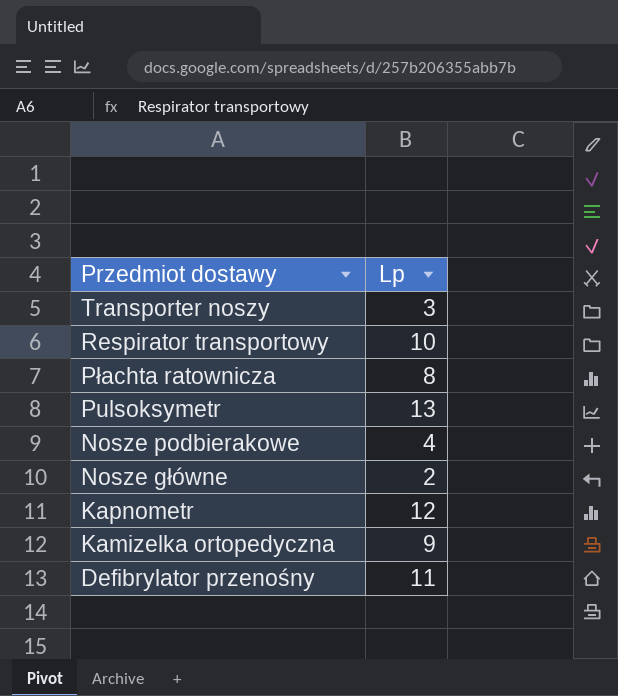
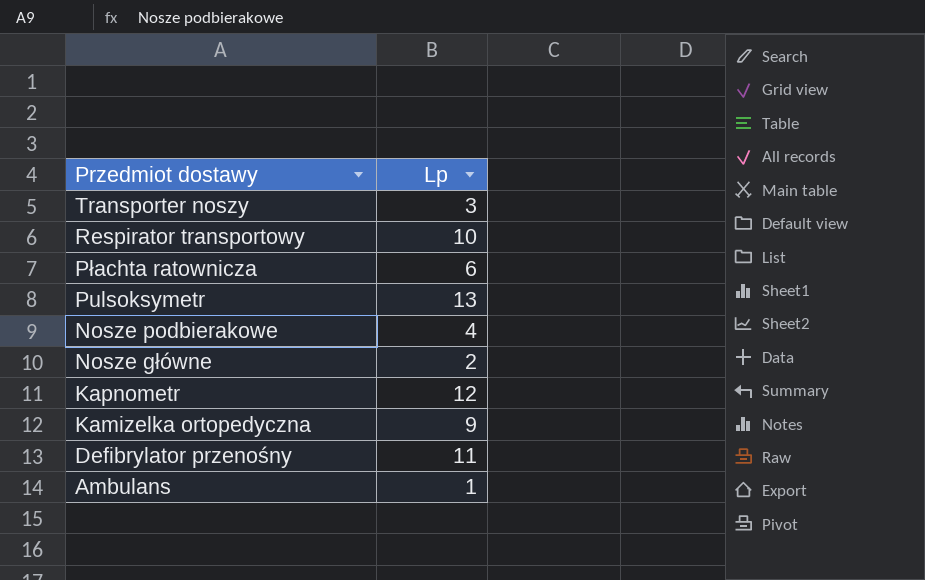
Płachta ratownicza | Lp: 8 -> 6
row Ambulans: none -> 1

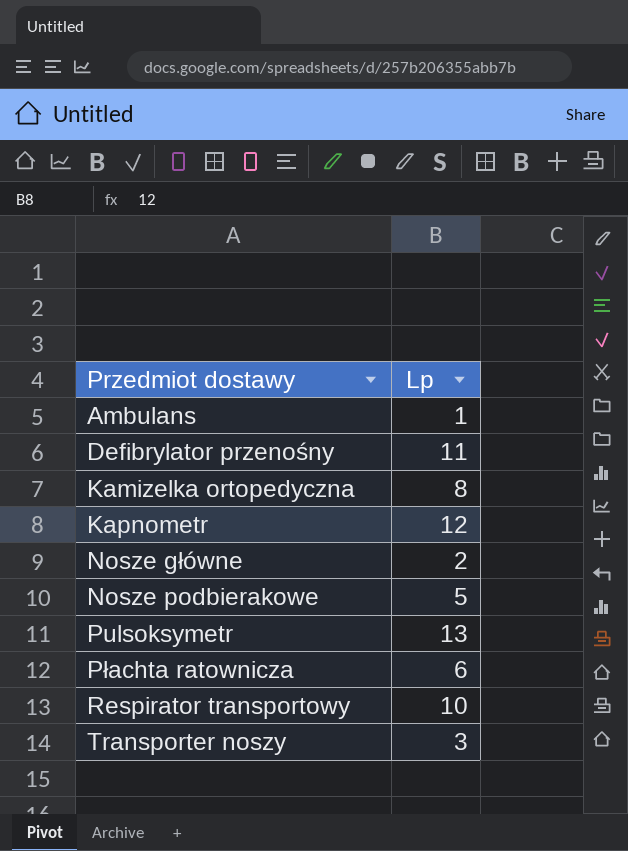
row order: Przedmiot dostawy descending -> Przedmiot dostawy ascending
Kamizelka ortopedyczna | Lp: 9 -> 8
Nosze podbierakowe | Lp: 4 -> 5

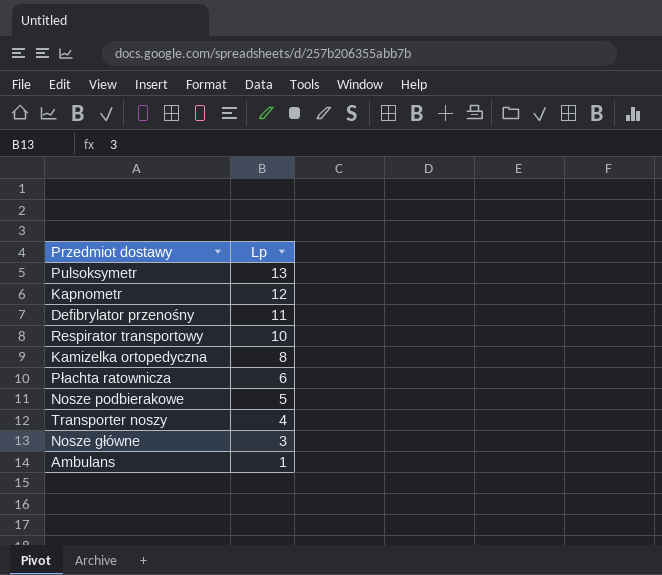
row order: Przedmiot dostawy ascending -> Lp descending
Transporter noszy | Lp: 3 -> 4
Nosze główne | Lp: 2 -> 3

